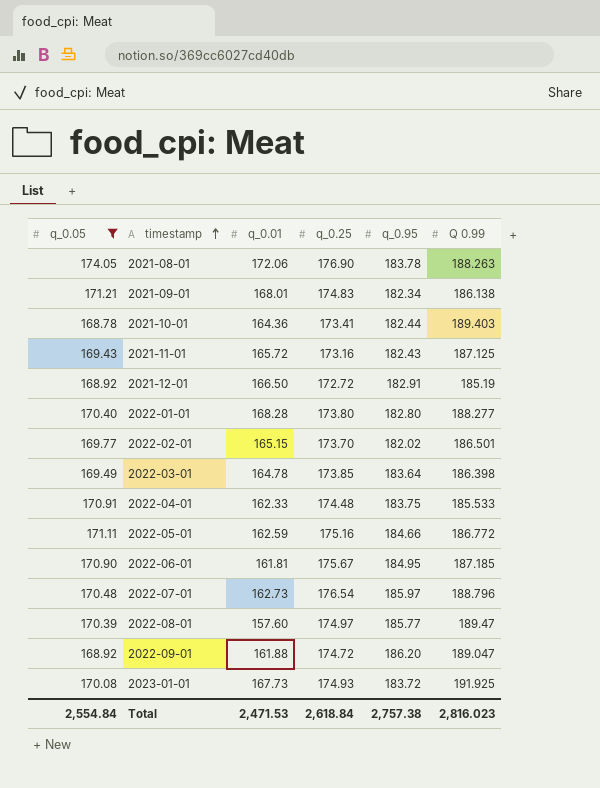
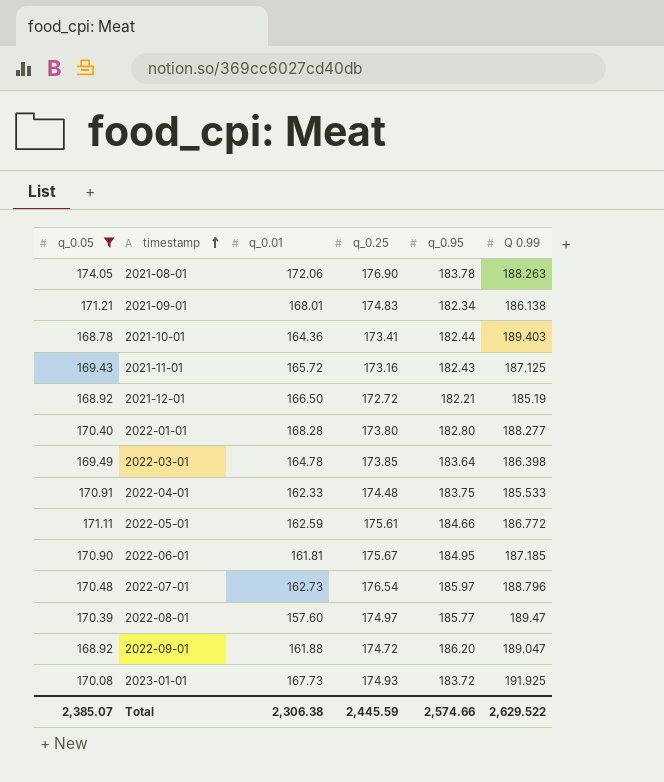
row 2022-02-01: 169.77 | 165.15 | 173.70 | 182.02 | 186.501 -> none
2021-12-01 | q_0.95: 182.91 -> 182.21
2022-05-01 | q_0.25: 175.16 -> 175.61
Total | q_0.05: 2,554.84 -> 2,385.07
Total | q_0.01: 2,471.53 -> 2,306.38
Total | q_0.25: 2,618.84 -> 2,445.59
Total | q_0.95: 2,757.38 -> 2,574.66
Total | Q 0.99: 2,816.023 -> 2,629.522

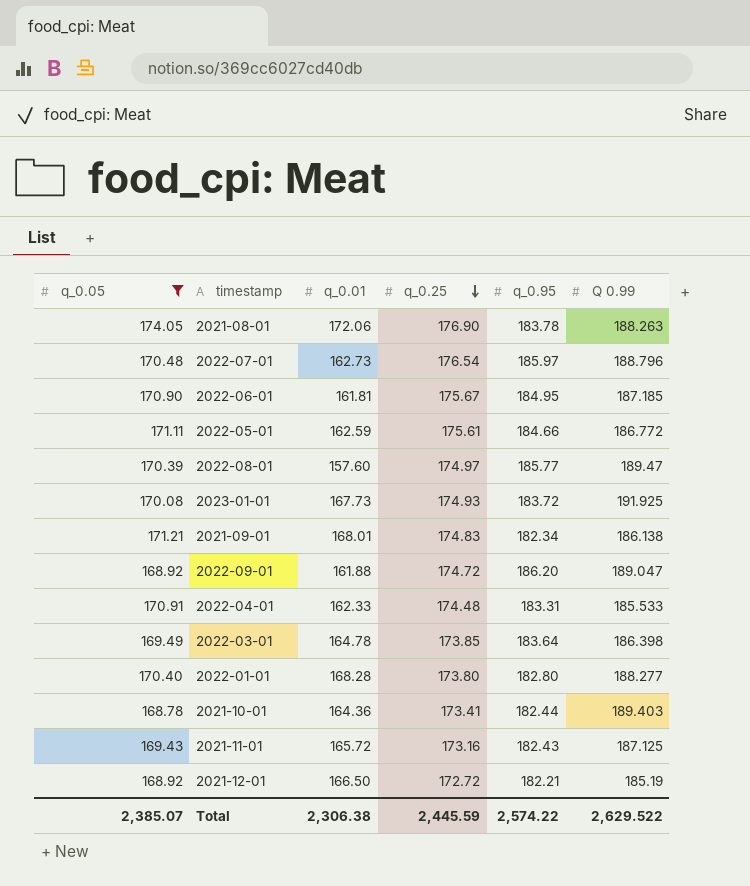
row order: timestamp ascending -> q_0.25 descending
2022-04-01 | q_0.95: 183.75 -> 183.31
Total | q_0.95: 2,574.66 -> 2,574.22

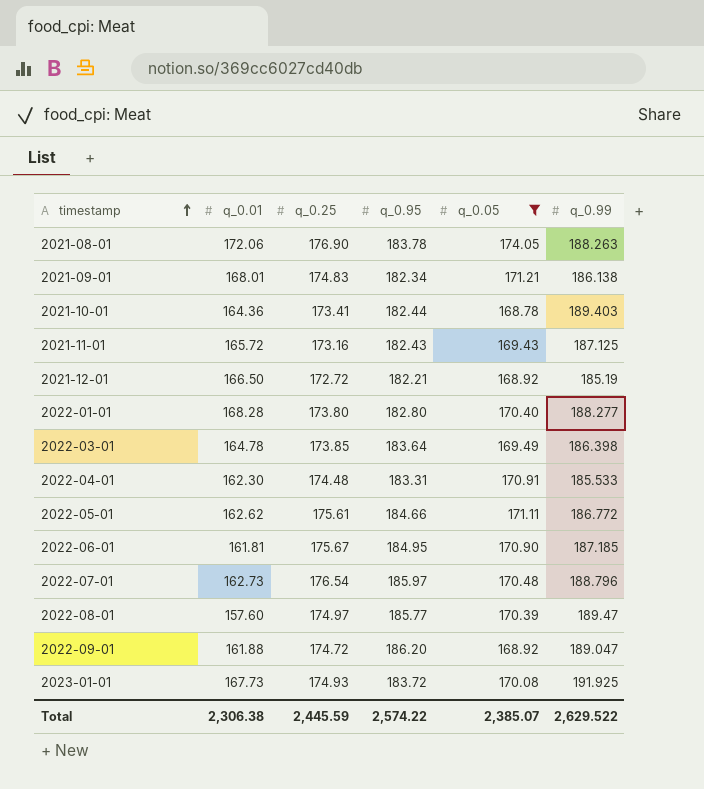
row order: q_0.25 descending -> timestamp ascending
column q_0.05 | position: 1 -> 5
column name: Q 0.99 -> q_0.99
2022-04-01 | q_0.01: 162.33 -> 162.30
2022-05-01 | q_0.01: 162.59 -> 162.62

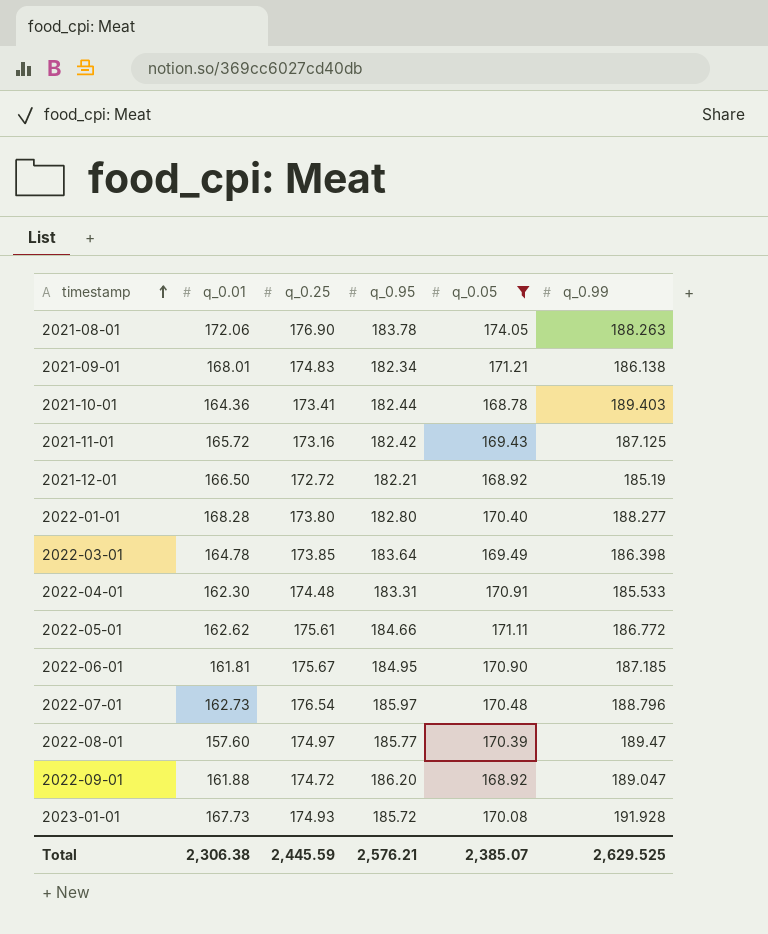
2021-11-01 | q_0.95: 182.43 -> 182.42
2023-01-01 | q_0.95: 183.72 -> 185.72
2023-01-01 | q_0.99: 191.925 -> 191.928
Total | q_0.95: 2,574.22 -> 2,576.21
Total | q_0.99: 2,629.522 -> 2,629.525

